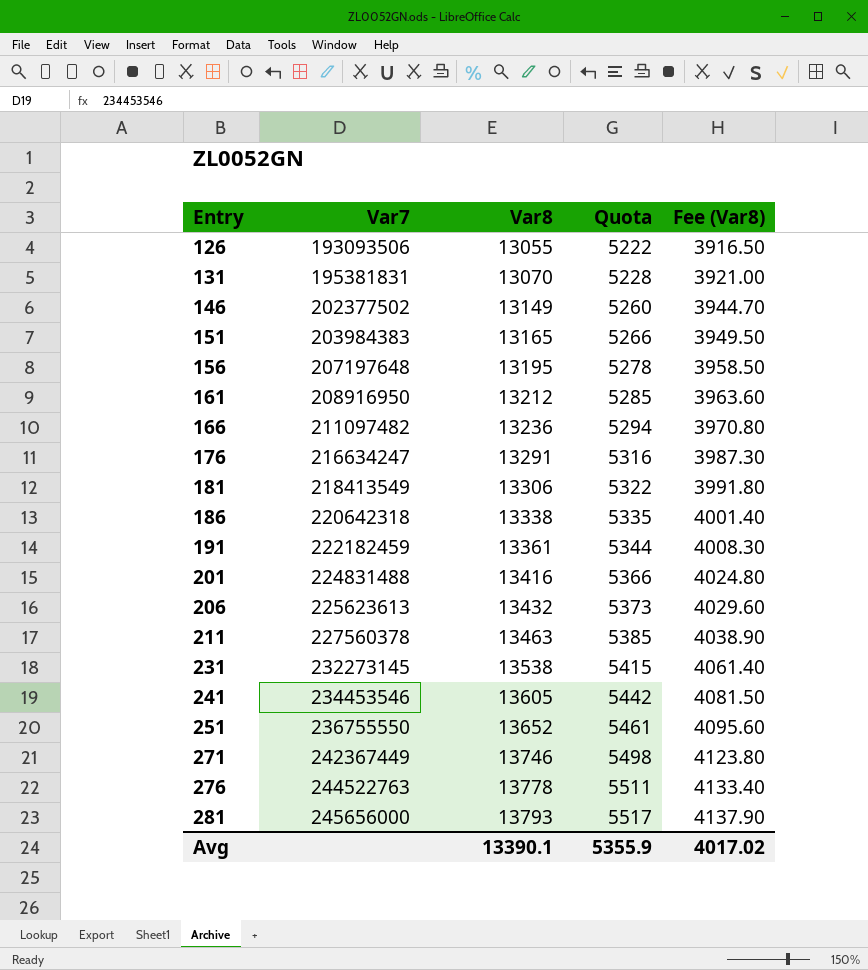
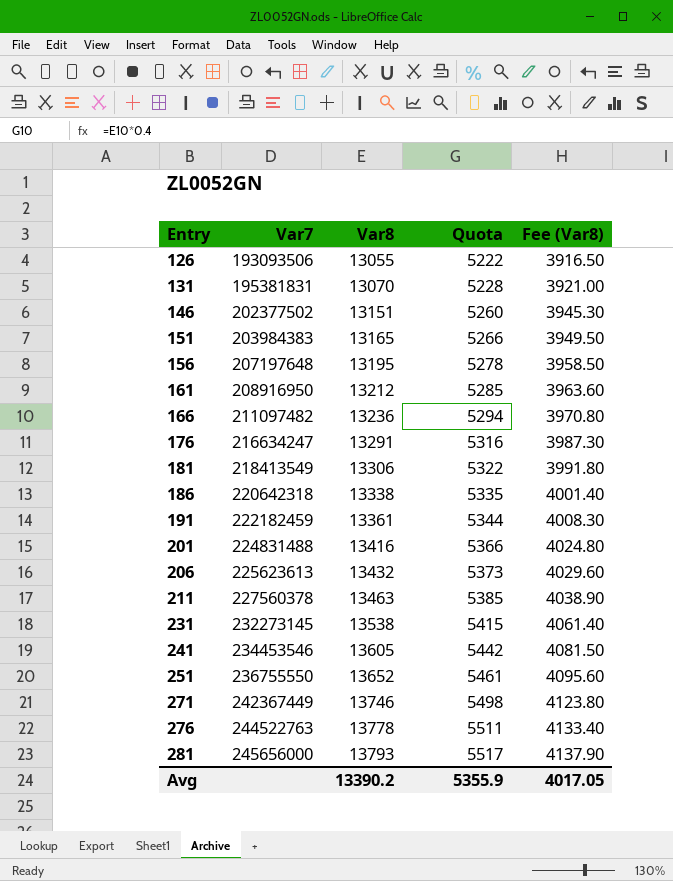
146 | Var8: 13149 -> 13151
146 | Fee (Var8): 3944.70 -> 3945.30
Avg | Var8: 13390.1 -> 13390.2
Avg | Fee (Var8): 4017.02 -> 4017.05

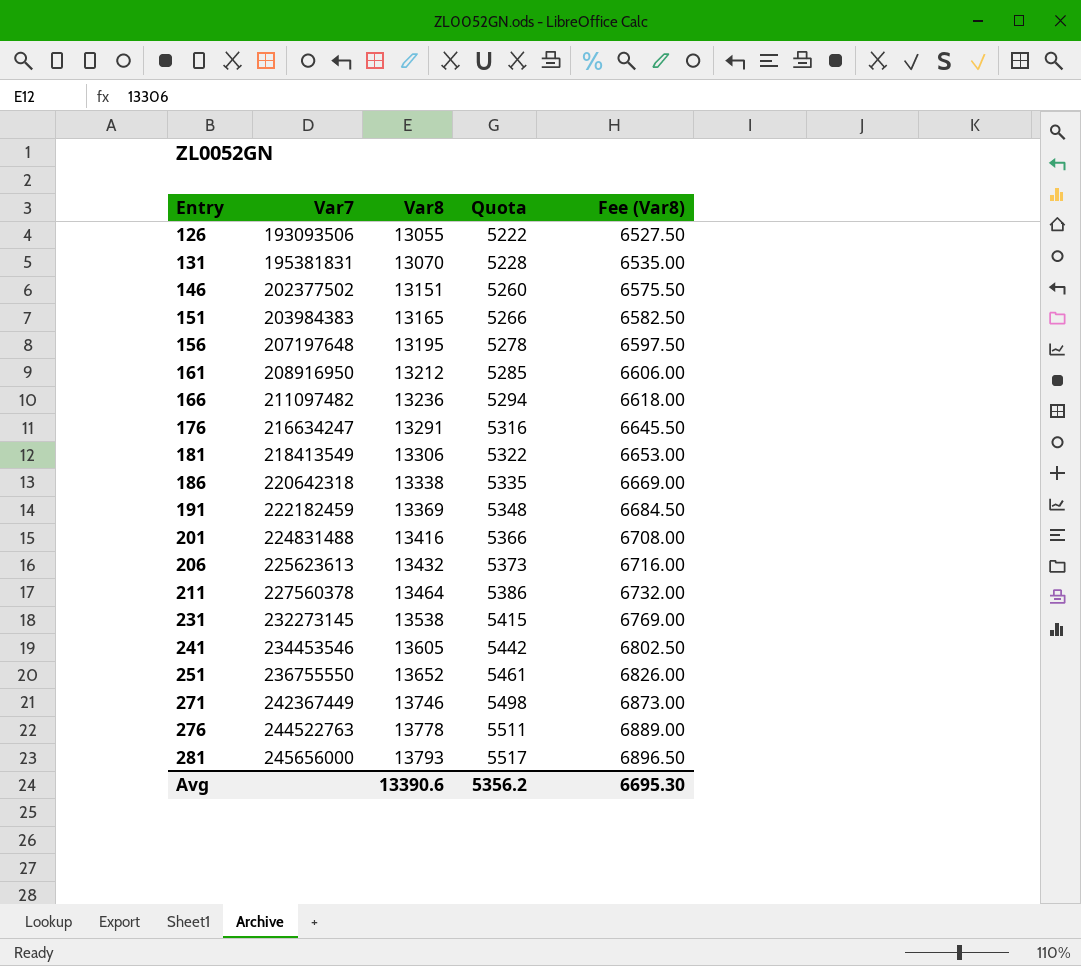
column Fee (Var8) | formula: [Var8] * 0.3 -> [Var8] * 0.5
191 | Var8: 13361 -> 13369
191 | Quota: 5344 -> 5348
211 | Var8: 13463 -> 13464
211 | Quota: 5385 -> 5386
Avg | Var8: 13390.2 -> 13390.6
Avg | Quota: 5355.9 -> 5356.2
Avg | Fee (Var8): 4017.05 -> 6695.30

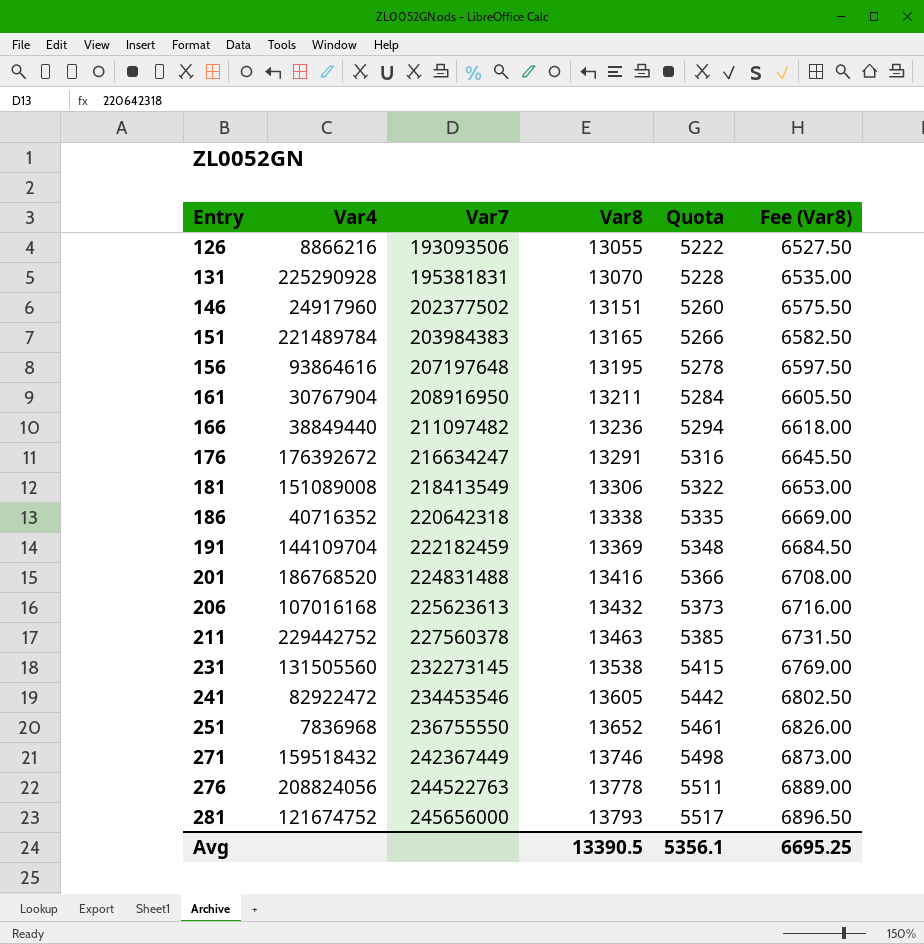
column Var4 | position: none -> 2
161 | Var8: 13212 -> 13211
161 | Quota: 5285 -> 5284
161 | Fee (Var8): 6606.00 -> 6605.50
211 | Var8: 13464 -> 13463
211 | Quota: 5386 -> 5385
211 | Fee (Var8): 6732.00 -> 6731.50
Avg | Var8: 13390.6 -> 13390.5
Avg | Quota: 5356.2 -> 5356.1
Avg | Fee (Var8): 6695.30 -> 6695.25

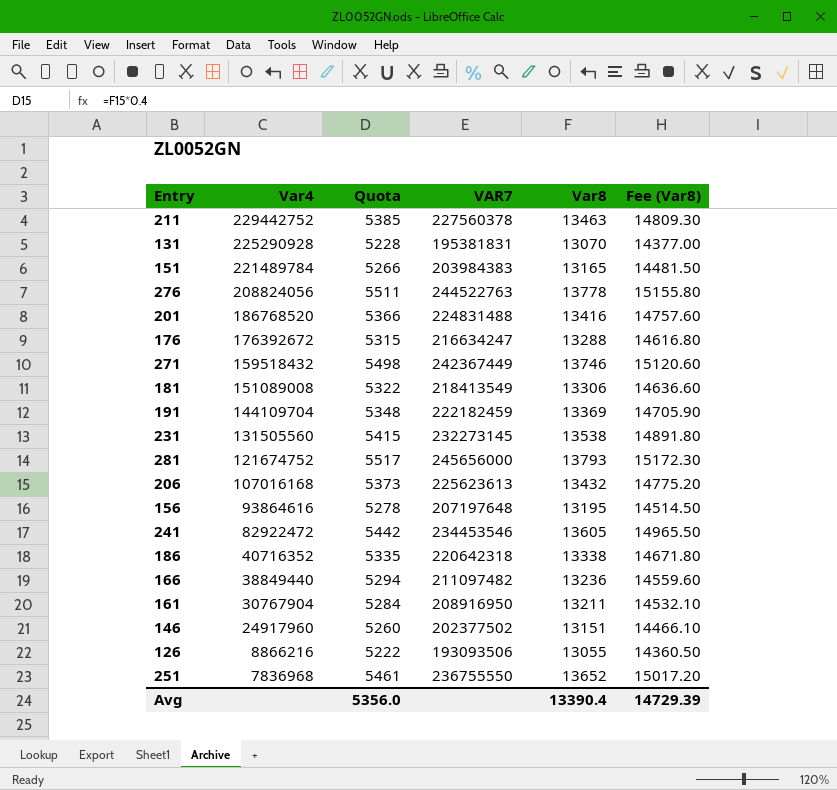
row order: Entry ascending -> Var4 descending
column Quota | position: 5 -> 3
column name: Var7 -> VAR7
column Fee (Var8) | formula: [Var8] * 0.5 -> [Var8] * 1.1
176 | Quota: 5316 -> 5315
176 | Var8: 13291 -> 13288
Avg | Quota: 5356.1 -> 5356.0
Avg | Var8: 13390.5 -> 13390.4
Avg | Fee (Var8): 6695.25 -> 14729.39

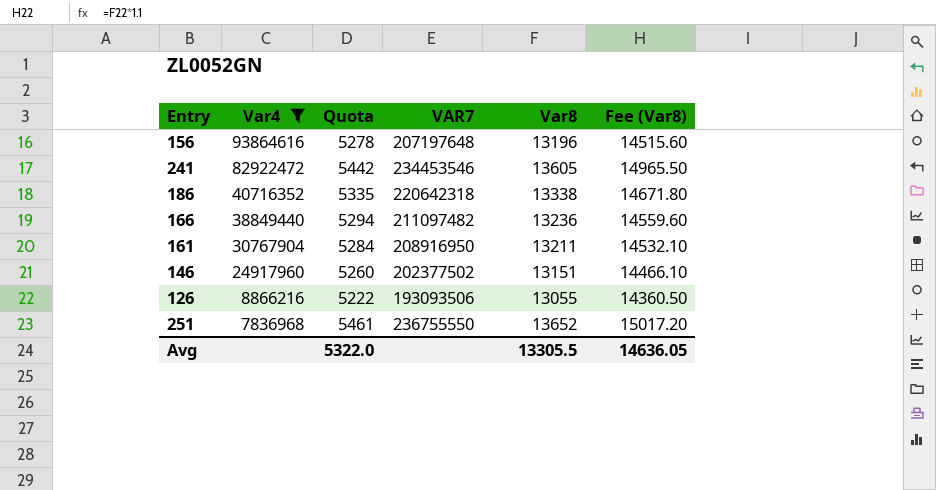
filter: none -> Var4 <= 93864616
156 | Var8: 13195 -> 13196
156 | Fee (Var8): 14514.50 -> 14515.60
Avg | Quota: 5356.0 -> 5322.0
Avg | Var8: 13390.4 -> 13305.5
Avg | Fee (Var8): 14729.39 -> 14636.05

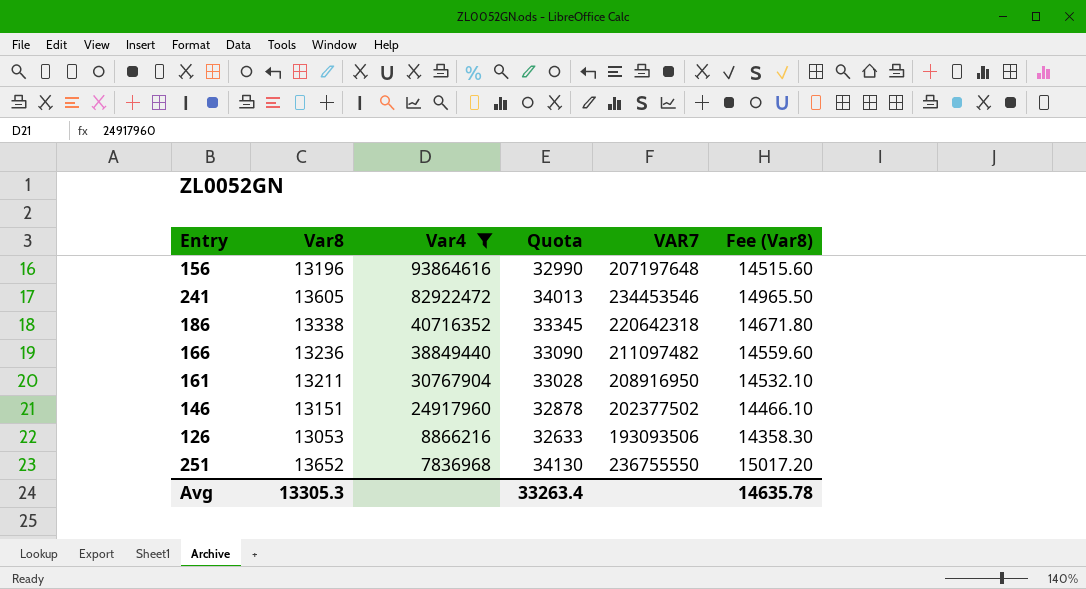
column Var8 | position: 5 -> 2
column Quota | formula: [Var8] * 0.4 -> [Var8] * 2.5
126 | Var8: 13055 -> 13053
126 | Fee (Var8): 14360.50 -> 14358.30
Avg | Var8: 13305.5 -> 13305.3
Avg | Quota: 5322.0 -> 33263.4
Avg | Fee (Var8): 14636.05 -> 14635.78

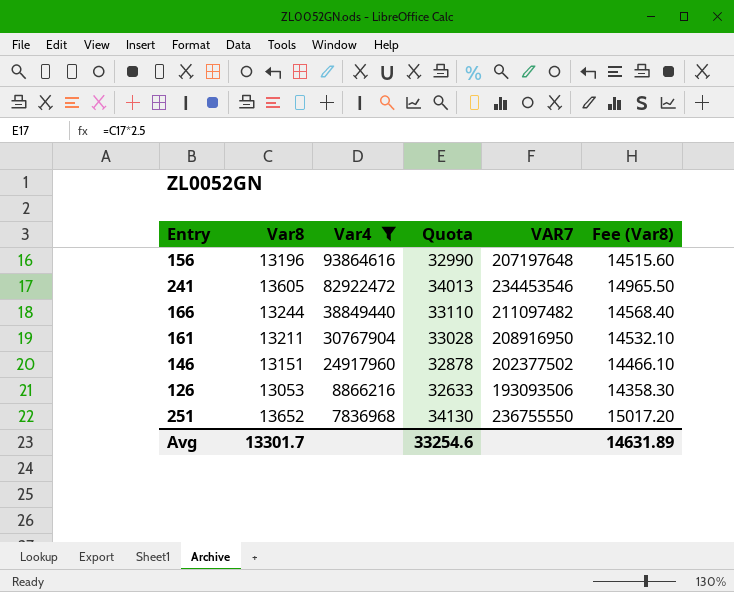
row 186: 13338 | 40716352 | 33345 | 220642318 | 14671.80 -> none
166 | Var8: 13236 -> 13244
166 | Quota: 33090 -> 33110
166 | Fee (Var8): 14559.60 -> 14568.40
Avg | Var8: 13305.3 -> 13301.7
Avg | Quota: 33263.4 -> 33254.6
Avg | Fee (Var8): 14635.78 -> 14631.89

